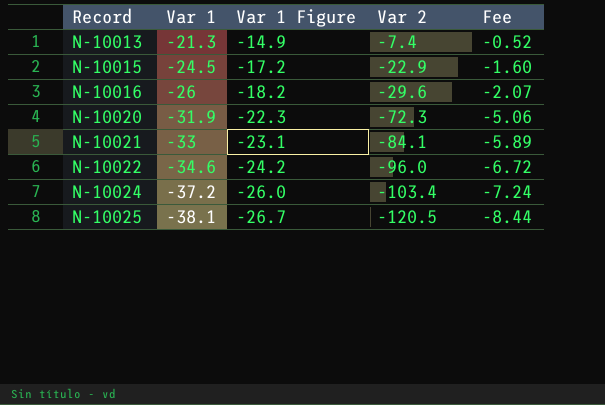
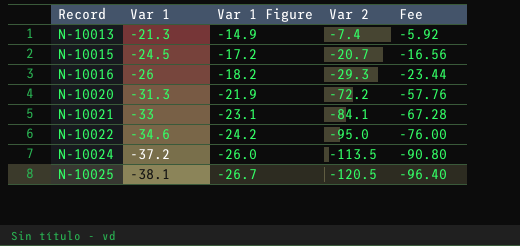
column Fee | formula: [Var 2] * 0.07 -> [Var 2] * 0.8
N-10015 | Var 2: -22.9 -> -20.7
N-10016 | Var 2: -29.6 -> -29.3
N-10020 | Var 1: -31.9 -> -31.3
N-10020 | Var 1 Figure: -22.3 -> -21.9
N-10020 | Var 2: -72.3 -> -72.2
N-10022 | Var 2: -96.0 -> -95.0
N-10024 | Var 2: -103.4 -> -113.5

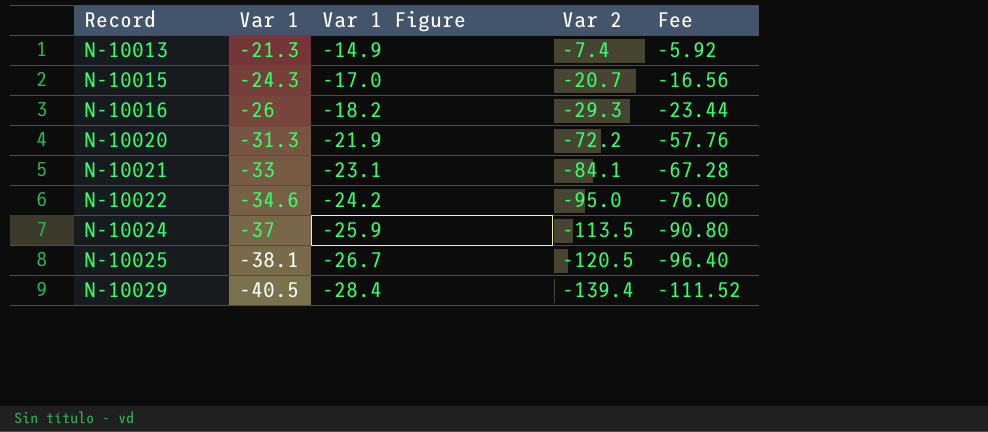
N-10015 | Var 1: -24.5 -> -24.3
N-10015 | Var 1 Figure: -17.2 -> -17.0
N-10024 | Var 1: -37.2 -> -37
N-10024 | Var 1 Figure: -26.0 -> -25.9
row N-10029: none -> -40.5 | -28.4 | -139.4 | -111.52

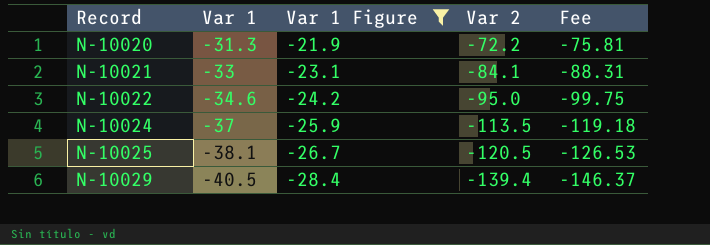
filter: none -> Var 1 Figure <= -21.9
column Fee | formula: [Var 2] * 0.8 -> [Var 2] * 1.05

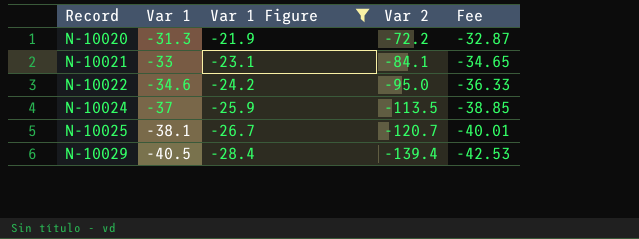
column Fee | formula: [Var 2] * 1.05 -> [Var 1] * 1.05
N-10025 | Var 2: -120.5 -> -120.7

